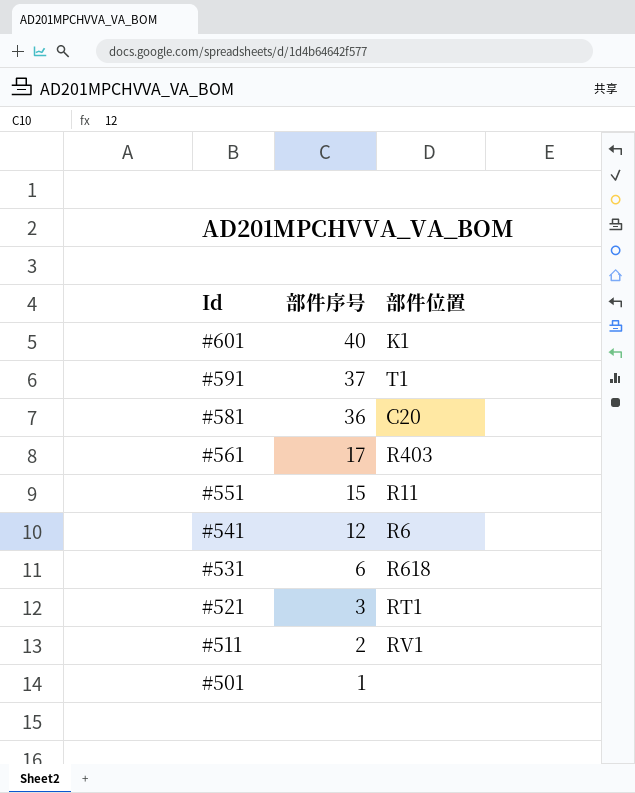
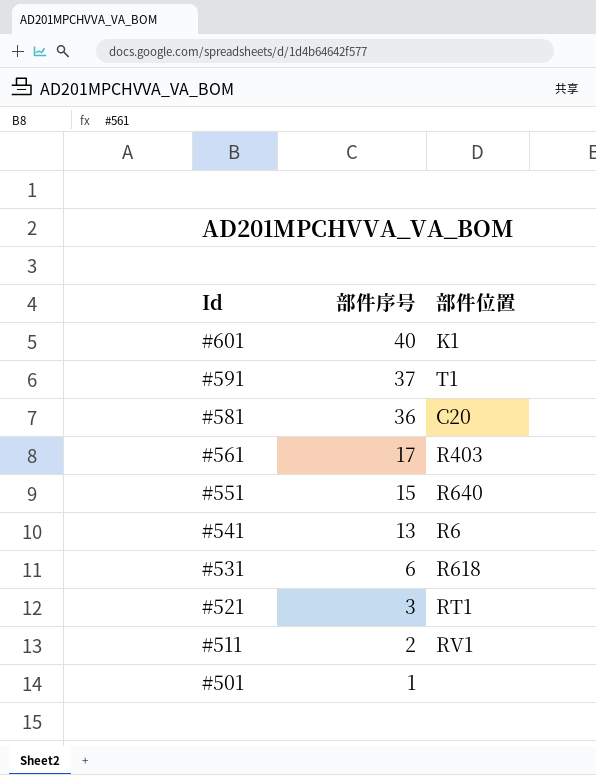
#551 | 部件位置: R11 -> R640
#541 | 部件序号: 12 -> 13

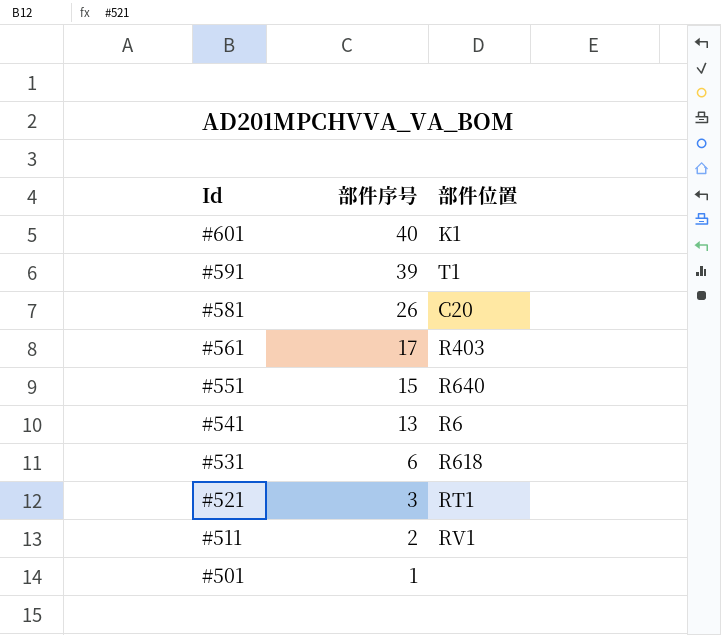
#591 | 部件序号: 37 -> 39
#581 | 部件序号: 36 -> 26

